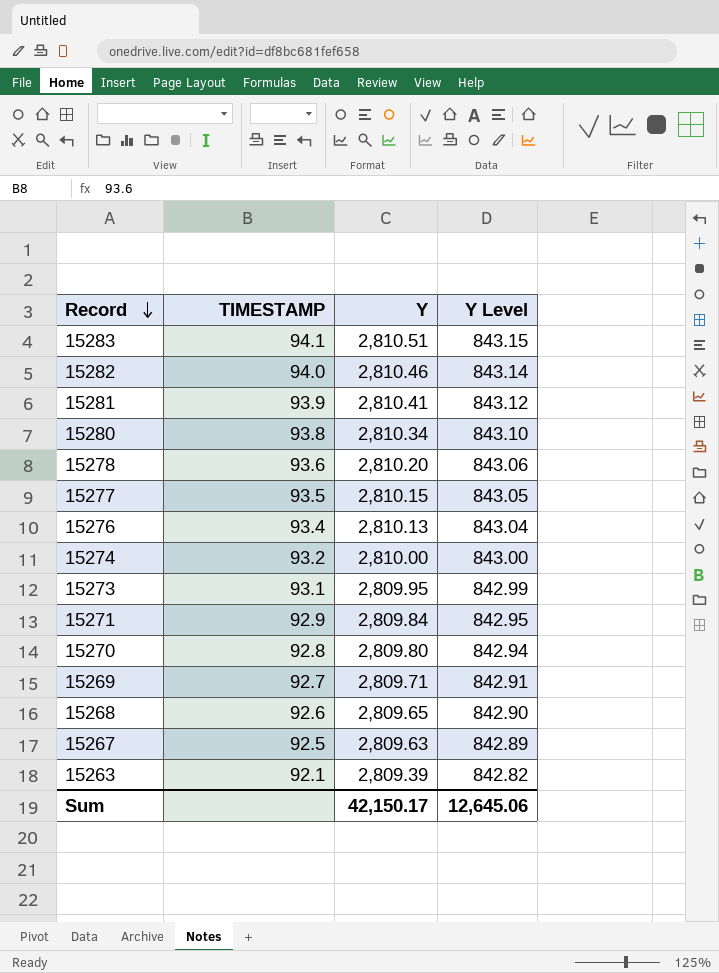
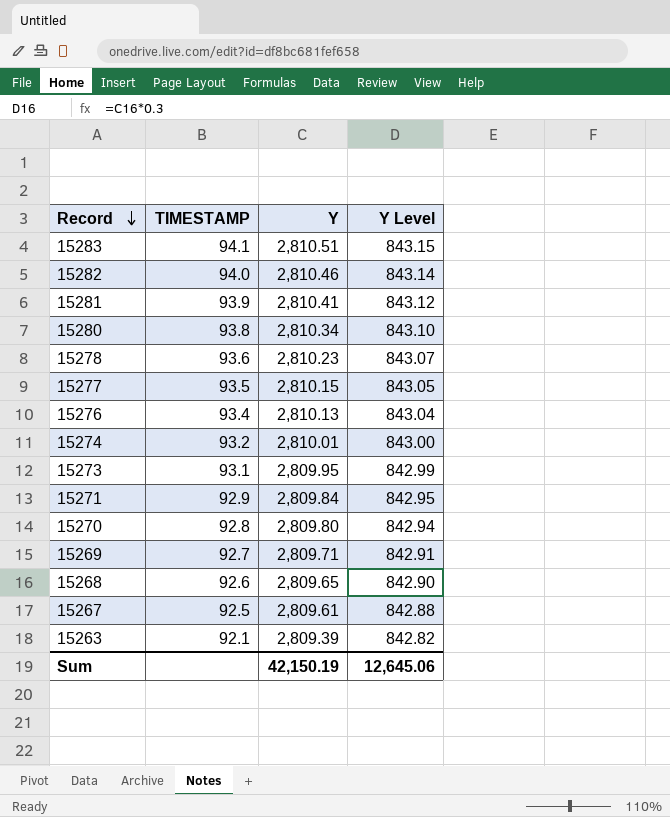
15278 | Y: 2,810.20 -> 2,810.23
15278 | Y Level: 843.06 -> 843.07
15274 | Y: 2,810.00 -> 2,810.01
15267 | Y: 2,809.63 -> 2,809.61
15267 | Y Level: 842.89 -> 842.88
Sum | Y: 42,150.17 -> 42,150.19

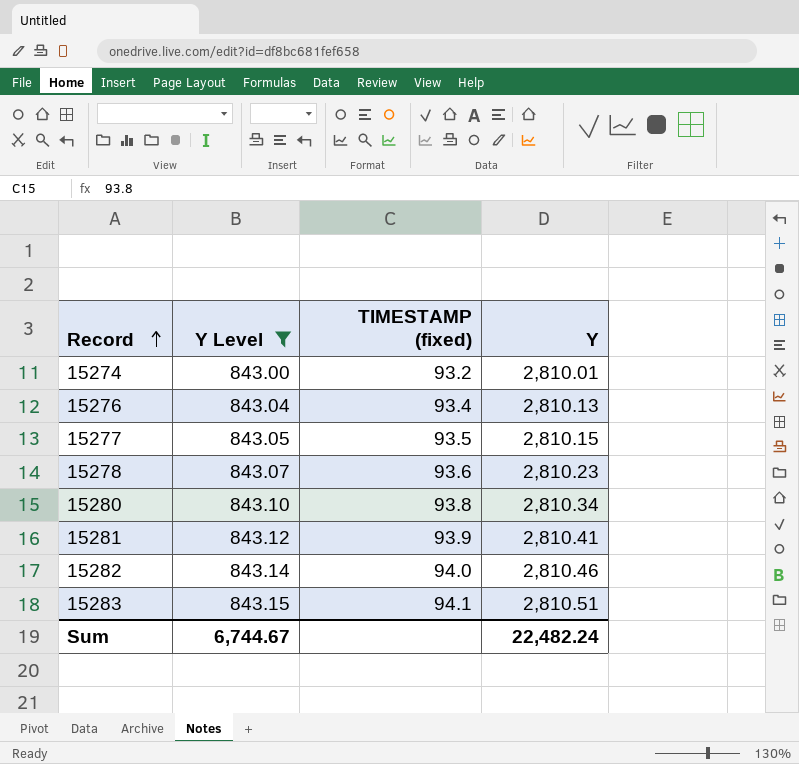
filter: none -> Y Level >= 843.00
row order: Record descending -> Record ascending
column Y Level | position: 4 -> 2
column name: TIMESTAMP -> TIMESTAMP (fixed)
Sum | Y Level: 12,645.06 -> 6,744.67
Sum | Y: 42,150.19 -> 22,482.24

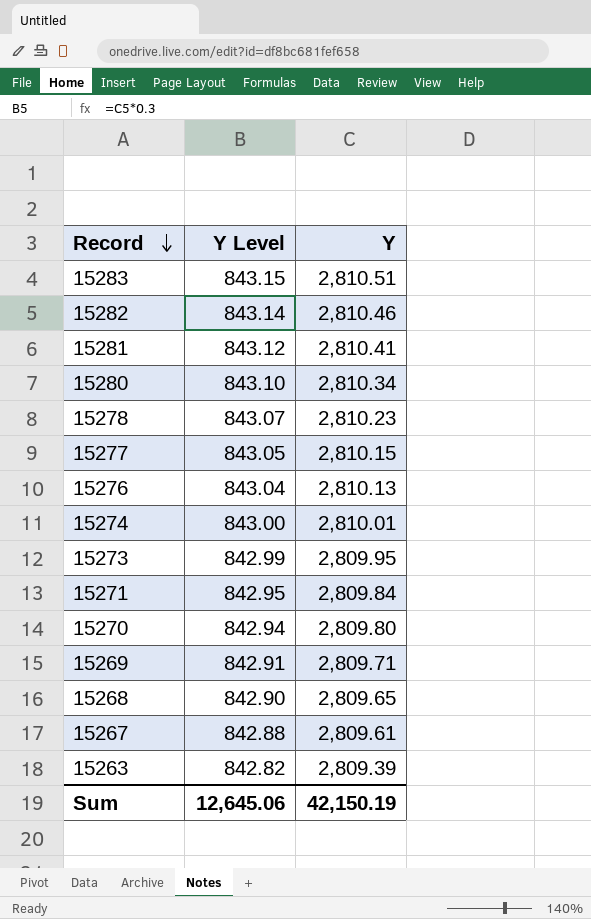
filter: Y Level >= 843.00 -> none
row order: Record ascending -> Record descending
column TIMESTAMP (fixed) | position: 3 -> none
Sum | Y Level: 6,744.67 -> 12,645.06
Sum | Y: 22,482.24 -> 42,150.19

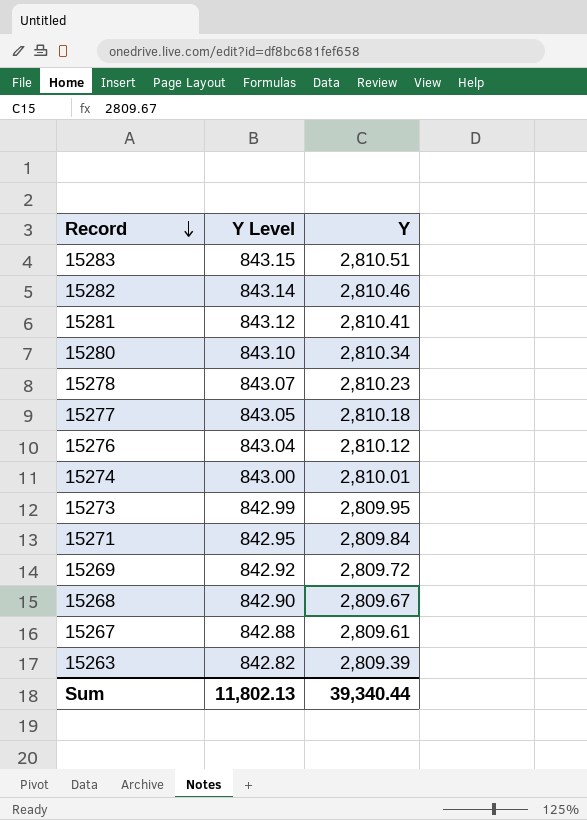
row 15270: 842.94 | 2,809.80 -> none
15277 | Y: 2,810.15 -> 2,810.18
15276 | Y: 2,810.13 -> 2,810.12
15269 | Y Level: 842.91 -> 842.92
15269 | Y: 2,809.71 -> 2,809.72
15268 | Y: 2,809.65 -> 2,809.67
Sum | Y Level: 12,645.06 -> 11,802.13
Sum | Y: 42,150.19 -> 39,340.44

